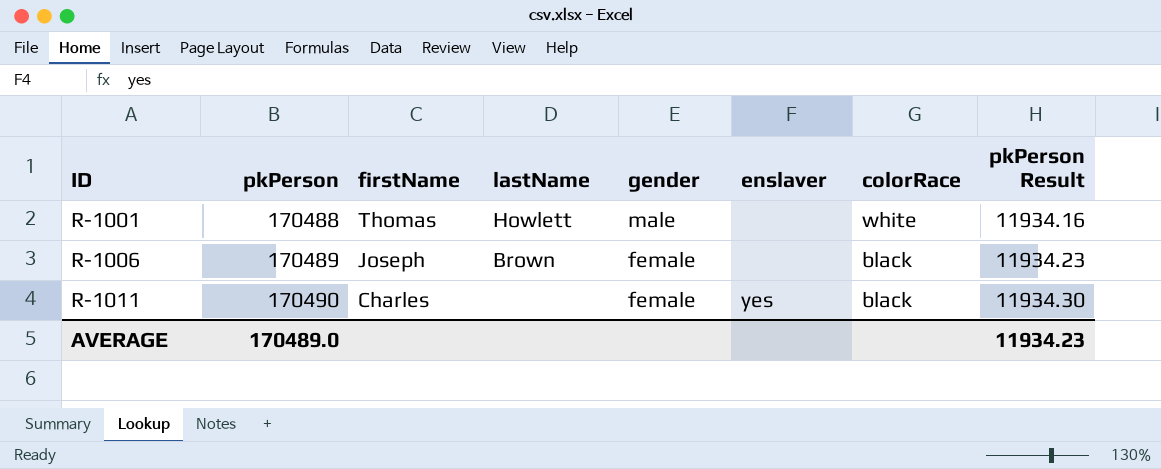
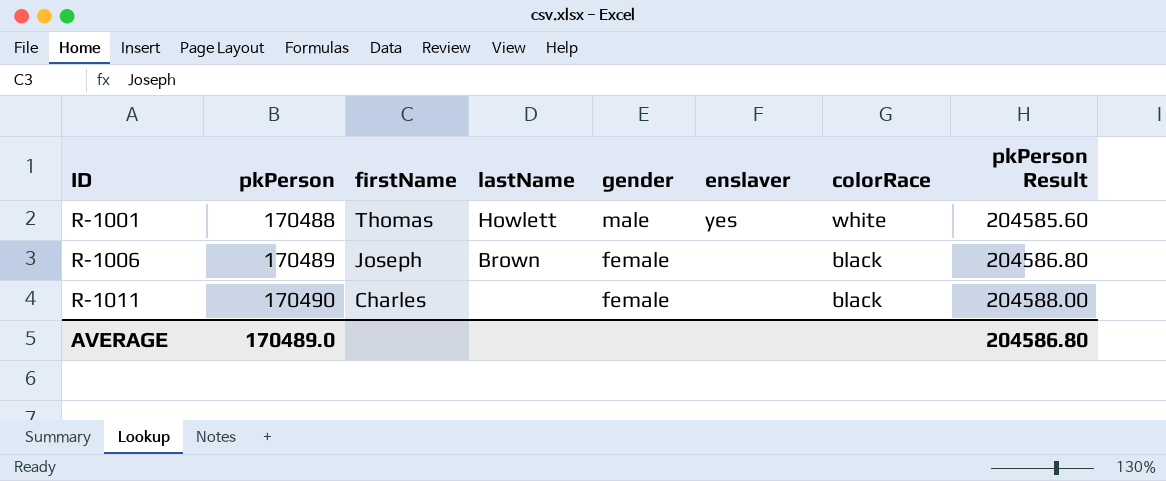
column pkPerson Result | formula: [pkPerson] * 0.07 -> [pkPerson] * 1.2
R-1001 | enslaver: none -> yes
R-1011 | enslaver: yes -> none
AVERAGE | pkPerson Result: 11934.23 -> 204586.80

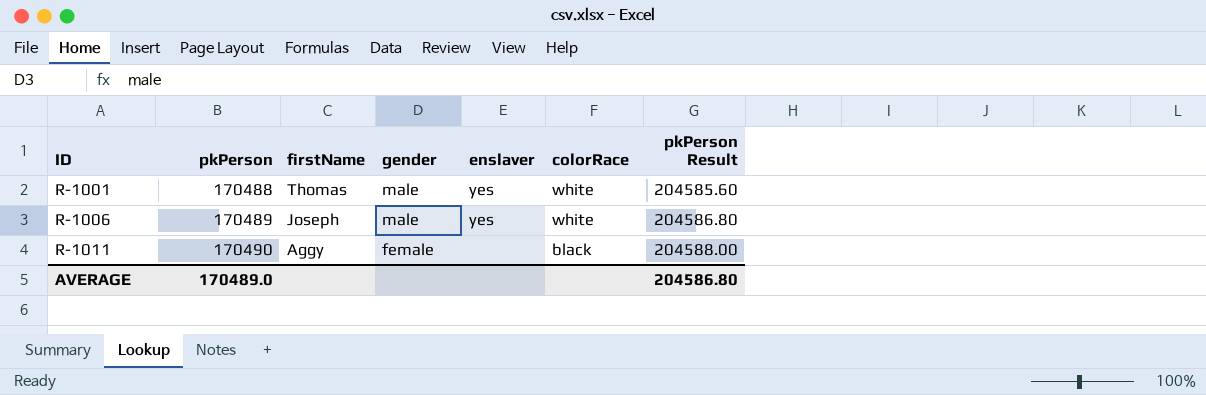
column lastName | position: 4 -> none
R-1006 | gender: female -> male
R-1006 | enslaver: none -> yes
R-1006 | colorRace: black -> white
R-1011 | firstName: Charles -> Aggy

